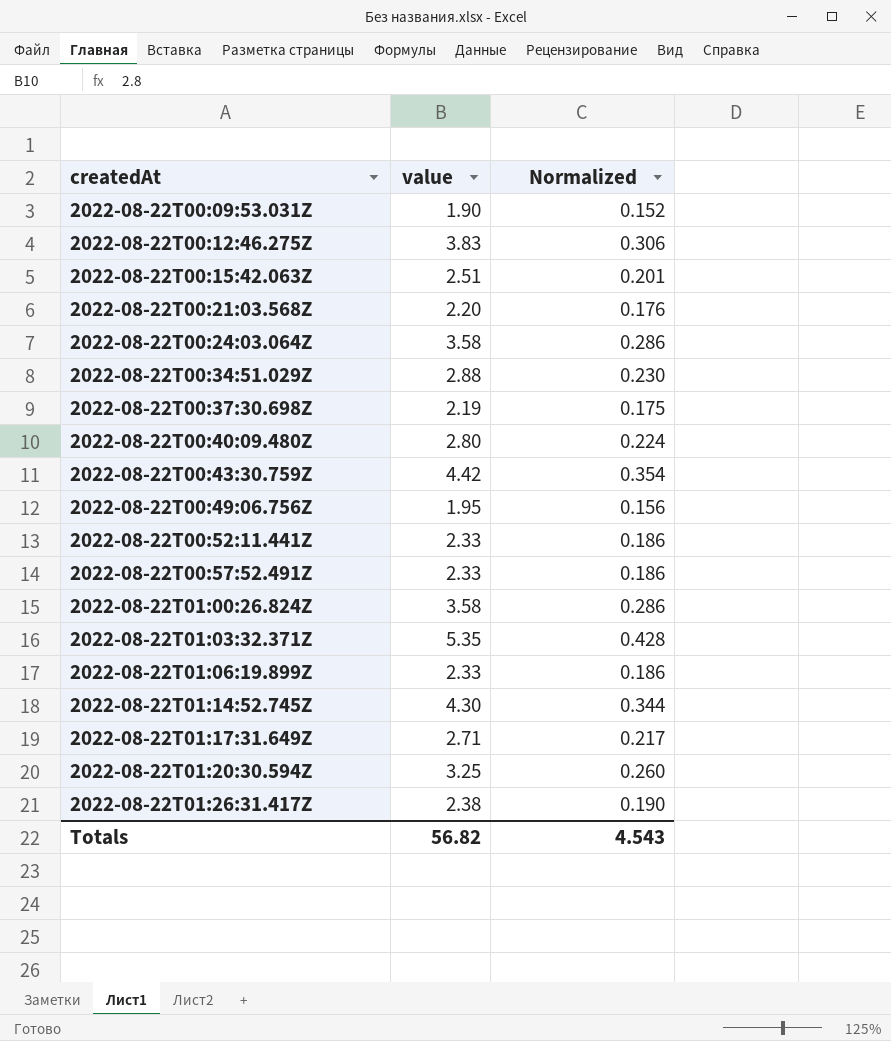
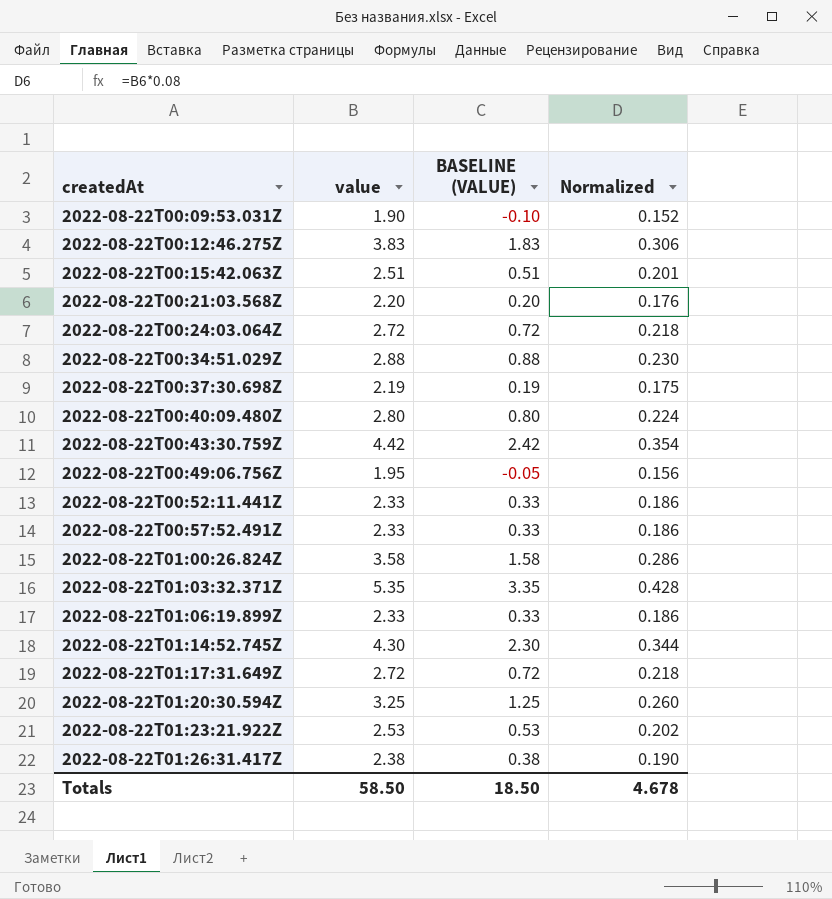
column BASELINE (VALUE) | formula: none -> [value] - 2
2022-08-22T00:24:03.064Z | value: 3.58 -> 2.72
2022-08-22T00:24:03.064Z | Normalized: 0.286 -> 0.218
2022-08-22T01:17:31.649Z | value: 2.71 -> 2.72
2022-08-22T01:17:31.649Z | Normalized: 0.217 -> 0.218
row 2022-08-22T01:23:21.922Z: none -> 2.53 | 0.53 | 0.202
Totals | value: 56.82 -> 58.50
Totals | Normalized: 4.543 -> 4.678

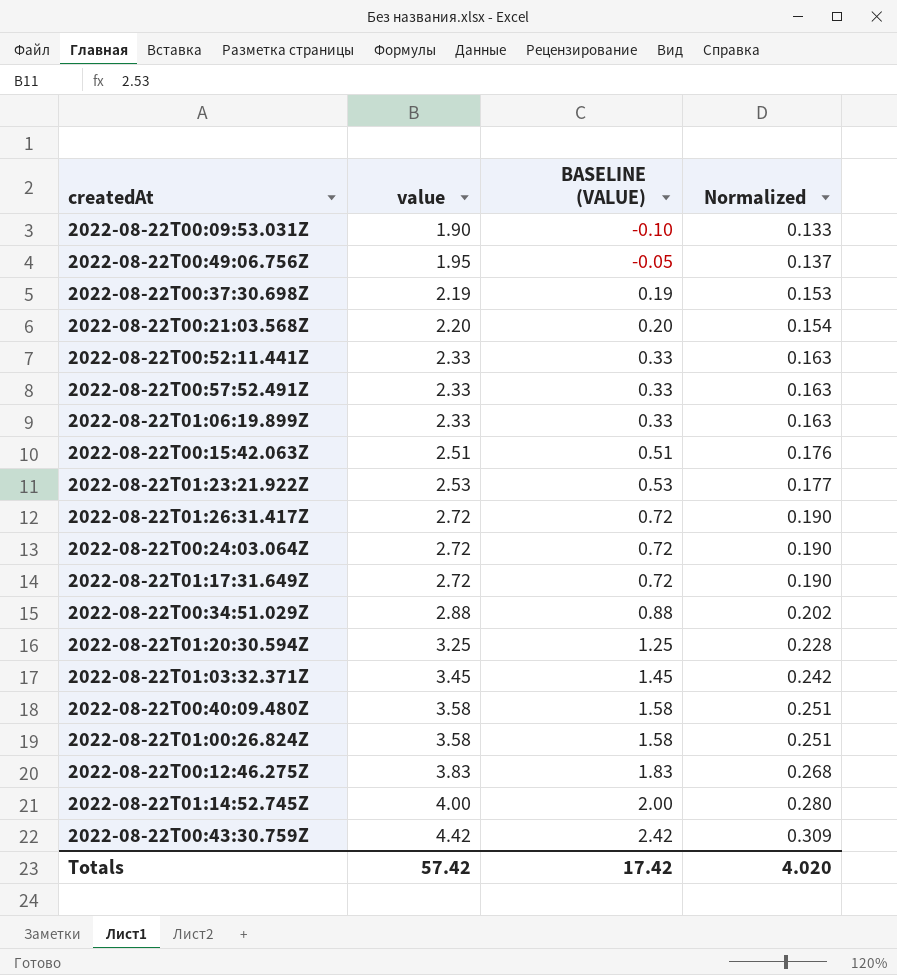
row order: createdAt ascending -> value ascending
column Normalized | formula: [value] * 0.08 -> [value] * 0.07
2022-08-22T01:26:31.417Z | value: 2.38 -> 2.72
2022-08-22T01:26:31.417Z | BASELINE (VALUE): 0.38 -> 0.72
2022-08-22T01:03:32.371Z | value: 5.35 -> 3.45
2022-08-22T01:03:32.371Z | BASELINE (VALUE): 3.35 -> 1.45
2022-08-22T00:40:09.480Z | value: 2.80 -> 3.58
2022-08-22T00:40:09.480Z | BASELINE (VALUE): 0.80 -> 1.58
2022-08-22T01:14:52.745Z | value: 4.30 -> 4.00
2022-08-22T01:14:52.745Z | BASELINE (VALUE): 2.30 -> 2.00
Totals | value: 58.50 -> 57.42
Totals | BASELINE (VALUE): 18.50 -> 17.42
Totals | Normalized: 4.678 -> 4.020

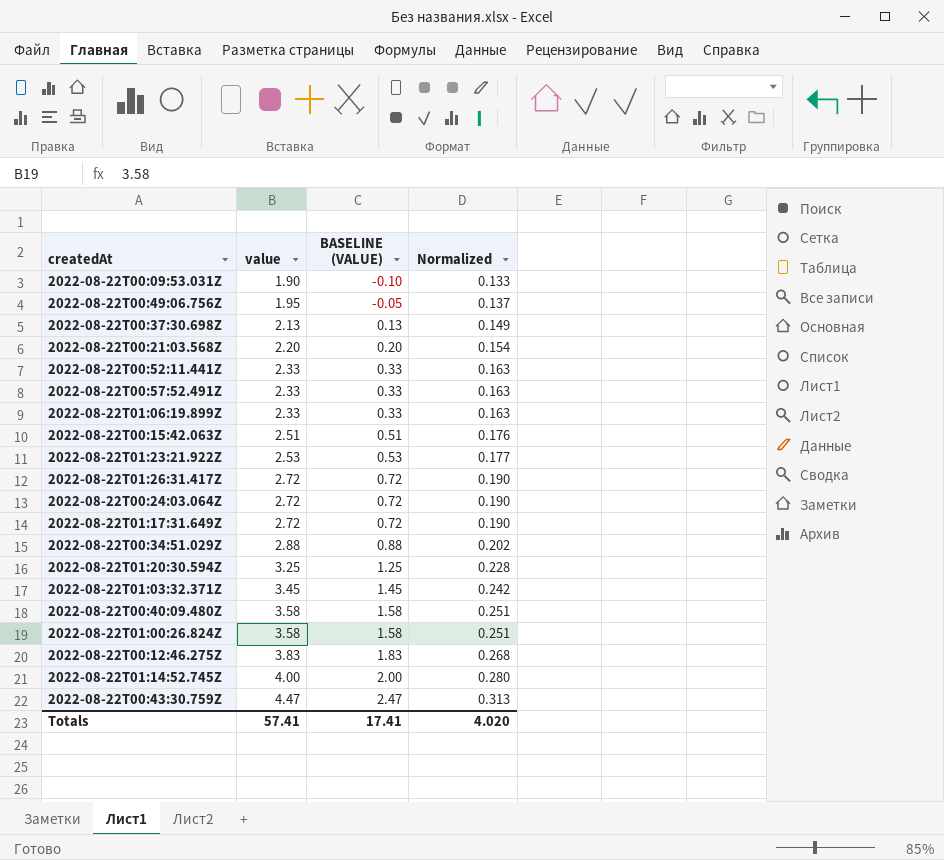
2022-08-22T00:37:30.698Z | value: 2.19 -> 2.13
2022-08-22T00:37:30.698Z | BASELINE (VALUE): 0.19 -> 0.13
2022-08-22T00:37:30.698Z | Normalized: 0.153 -> 0.149
2022-08-22T00:43:30.759Z | value: 4.42 -> 4.47
2022-08-22T00:43:30.759Z | BASELINE (VALUE): 2.42 -> 2.47
2022-08-22T00:43:30.759Z | Normalized: 0.309 -> 0.313
Totals | value: 57.42 -> 57.41
Totals | BASELINE (VALUE): 17.42 -> 17.41

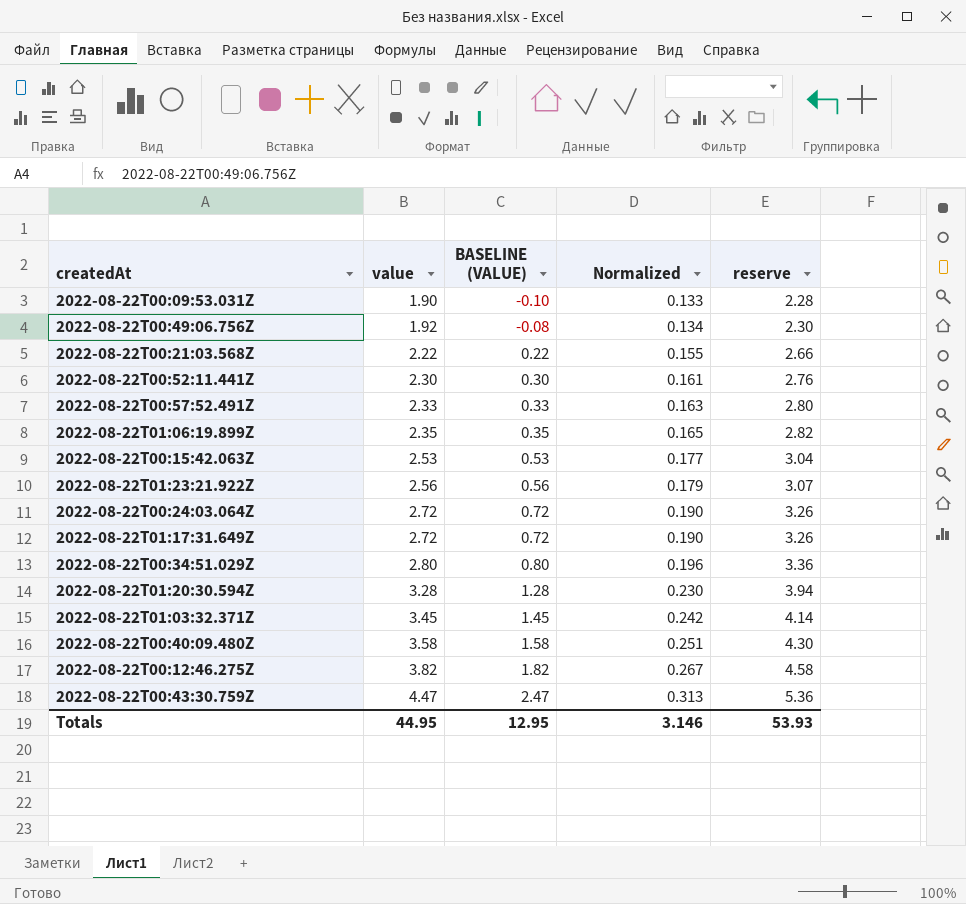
column reserve | formula: none -> [value] * 1.2
row 2022-08-22T00:37:30.698Z: 2.13 | 0.13 | 0.149 -> none
row 2022-08-22T01:26:31.417Z: 2.72 | 0.72 | 0.190 -> none
row 2022-08-22T01:00:26.824Z: 3.58 | 1.58 | 0.251 -> none
row 2022-08-22T01:14:52.745Z: 4.00 | 2.00 | 0.280 -> none
2022-08-22T00:49:06.756Z | value: 1.95 -> 1.92
2022-08-22T00:49:06.756Z | BASELINE (VALUE): -0.05 -> -0.08
2022-08-22T00:49:06.756Z | Normalized: 0.137 -> 0.134
2022-08-22T00:21:03.568Z | value: 2.20 -> 2.22
2022-08-22T00:21:03.568Z | BASELINE (VALUE): 0.20 -> 0.22
2022-08-22T00:21:03.568Z | Normalized: 0.154 -> 0.155
2022-08-22T00:52:11.441Z | value: 2.33 -> 2.30
2022-08-22T00:52:11.441Z | BASELINE (VALUE): 0.33 -> 0.30
2022-08-22T00:52:11.441Z | Normalized: 0.163 -> 0.161
2022-08-22T01:06:19.899Z | value: 2.33 -> 2.35
2022-08-22T01:06:19.899Z | BASELINE (VALUE): 0.33 -> 0.35
2022-08-22T01:06:19.899Z | Normalized: 0.163 -> 0.165
2022-08-22T00:15:42.063Z | value: 2.51 -> 2.53
2022-08-22T00:15:42.063Z | BASELINE (VALUE): 0.51 -> 0.53
2022-08-22T00:15:42.063Z | Normalized: 0.176 -> 0.177
2022-08-22T01:23:21.922Z | value: 2.53 -> 2.56
2022-08-22T01:23:21.922Z | BASELINE (VALUE): 0.53 -> 0.56
2022-08-22T01:23:21.922Z | Normalized: 0.177 -> 0.179
2022-08-22T00:34:51.029Z | value: 2.88 -> 2.80
2022-08-22T00:34:51.029Z | BASELINE (VALUE): 0.88 -> 0.80
2022-08-22T00:34:51.029Z | Normalized: 0.202 -> 0.196
2022-08-22T01:20:30.594Z | value: 3.25 -> 3.28
2022-08-22T01:20:30.594Z | BASELINE (VALUE): 1.25 -> 1.28
2022-08-22T01:20:30.594Z | Normalized: 0.228 -> 0.230
2022-08-22T00:12:46.275Z | value: 3.83 -> 3.82
2022-08-22T00:12:46.275Z | BASELINE (VALUE): 1.83 -> 1.82
2022-08-22T00:12:46.275Z | Normalized: 0.268 -> 0.267
Totals | value: 57.41 -> 44.95
Totals | BASELINE (VALUE): 17.41 -> 12.95
Totals | Normalized: 4.020 -> 3.146

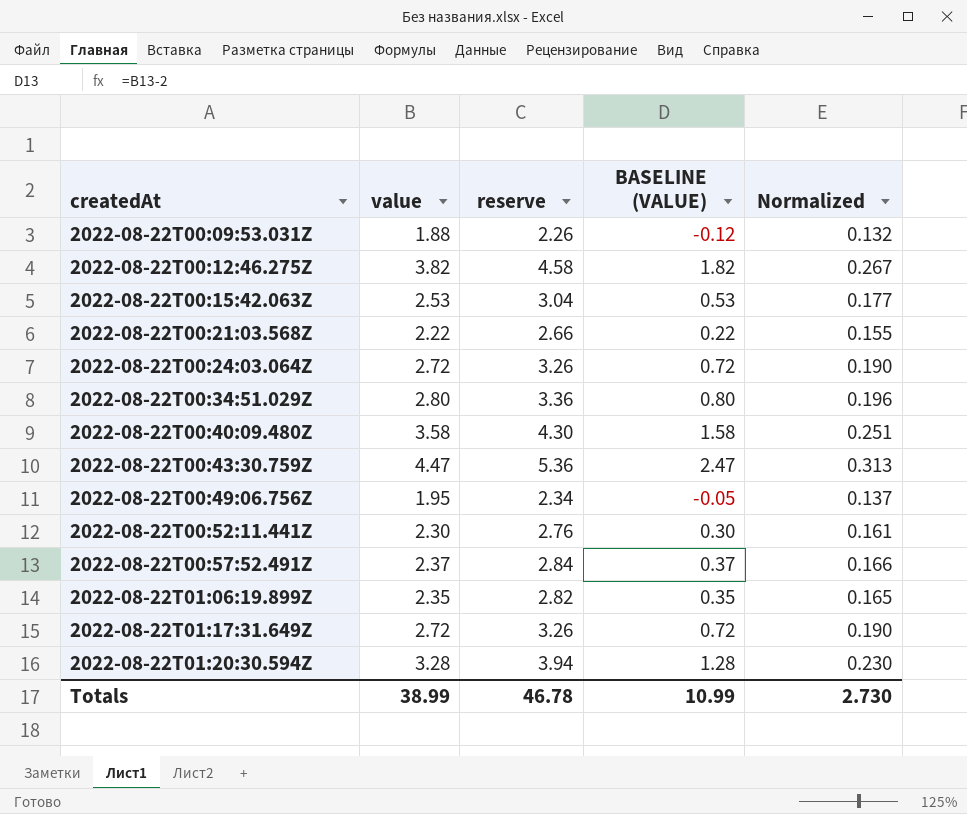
row order: value ascending -> createdAt ascending
column reserve | position: 5 -> 3
row 2022-08-22T01:23:21.922Z: 2.56 | 0.56 | 0.179 | 3.07 -> none
row 2022-08-22T01:03:32.371Z: 3.45 | 1.45 | 0.242 | 4.14 -> none
2022-08-22T00:09:53.031Z | value: 1.90 -> 1.88
2022-08-22T00:09:53.031Z | reserve: 2.28 -> 2.26
2022-08-22T00:09:53.031Z | BASELINE (VALUE): -0.10 -> -0.12
2022-08-22T00:09:53.031Z | Normalized: 0.133 -> 0.132
2022-08-22T00:49:06.756Z | value: 1.92 -> 1.95
2022-08-22T00:49:06.756Z | reserve: 2.30 -> 2.34
2022-08-22T00:49:06.756Z | BASELINE (VALUE): -0.08 -> -0.05
2022-08-22T00:49:06.756Z | Normalized: 0.134 -> 0.137
2022-08-22T00:57:52.491Z | value: 2.33 -> 2.37
2022-08-22T00:57:52.491Z | reserve: 2.80 -> 2.84
2022-08-22T00:57:52.491Z | BASELINE (VALUE): 0.33 -> 0.37
2022-08-22T00:57:52.491Z | Normalized: 0.163 -> 0.166
Totals | value: 44.95 -> 38.99
Totals | reserve: 53.93 -> 46.78
Totals | BASELINE (VALUE): 12.95 -> 10.99
Totals | Normalized: 3.146 -> 2.730

